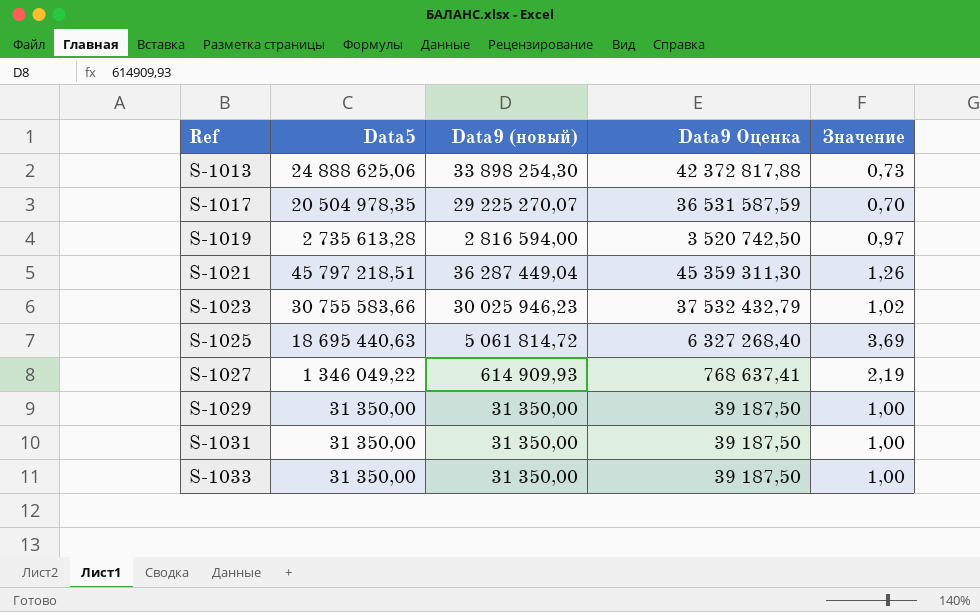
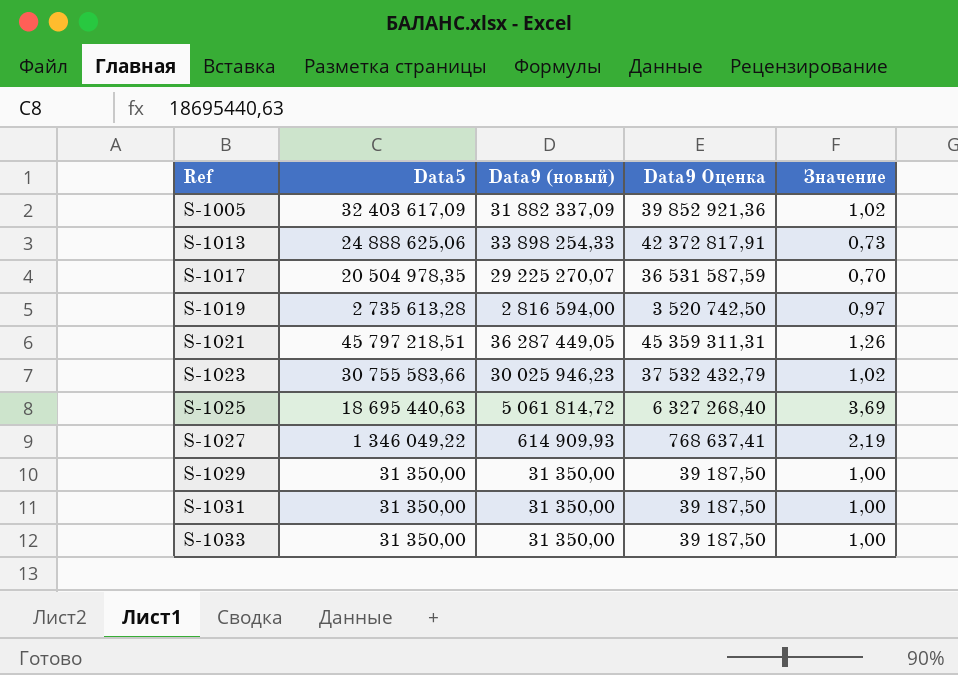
row S-1005: none -> 32 403 617,09 | 31 882 337,09 | 39 852 921,36 | 1,02
S-1013 | Data9 (новый): 33 898 254,30 -> 33 898 254,33
S-1013 | Data9 Оценка: 42 372 817,88 -> 42 372 817,91
S-1021 | Data9 (новый): 36 287 449,04 -> 36 287 449,05
S-1021 | Data9 Оценка: 45 359 311,30 -> 45 359 311,31

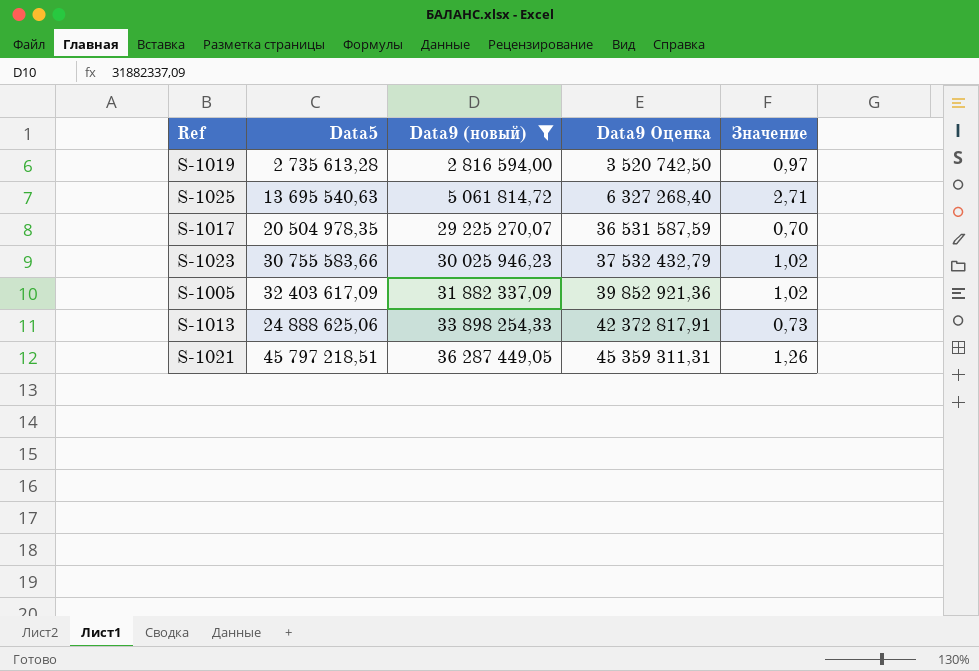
filter: none -> Data9 (новый) >= 2 816 594,00
row order: Ref ascending -> Data9 (новый) ascending
S-1025 | Data5: 18 695 440,63 -> 13 695 540,63
S-1025 | Значение: 3,69 -> 2,71

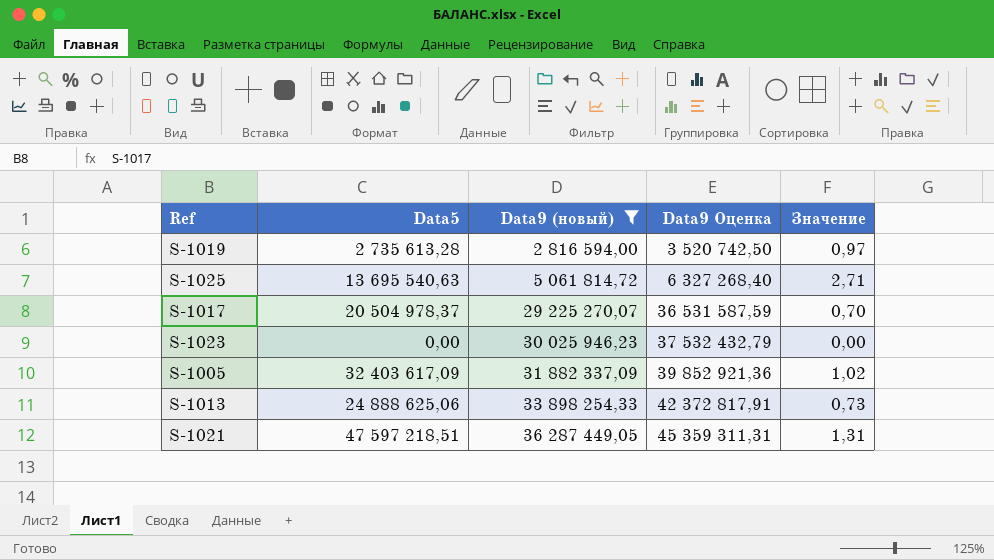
S-1017 | Data5: 20 504 978,35 -> 20 504 978,37
S-1023 | Data5: 30 755 583,66 -> 0,00
S-1023 | Значение: 1,02 -> 0,00
S-1021 | Data5: 45 797 218,51 -> 47 597 218,51
S-1021 | Значение: 1,26 -> 1,31

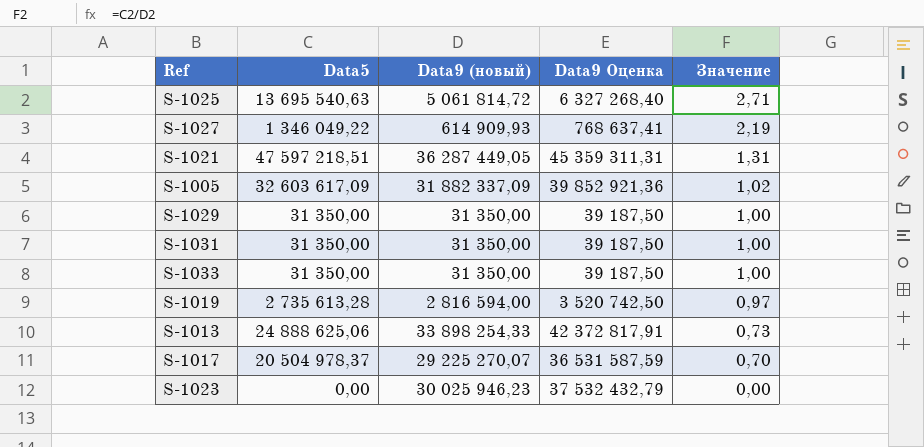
filter: Data9 (новый) >= 2 816 594,00 -> none
row order: Data9 (новый) ascending -> Значение descending
S-1005 | Data5: 32 403 617,09 -> 32 603 617,09

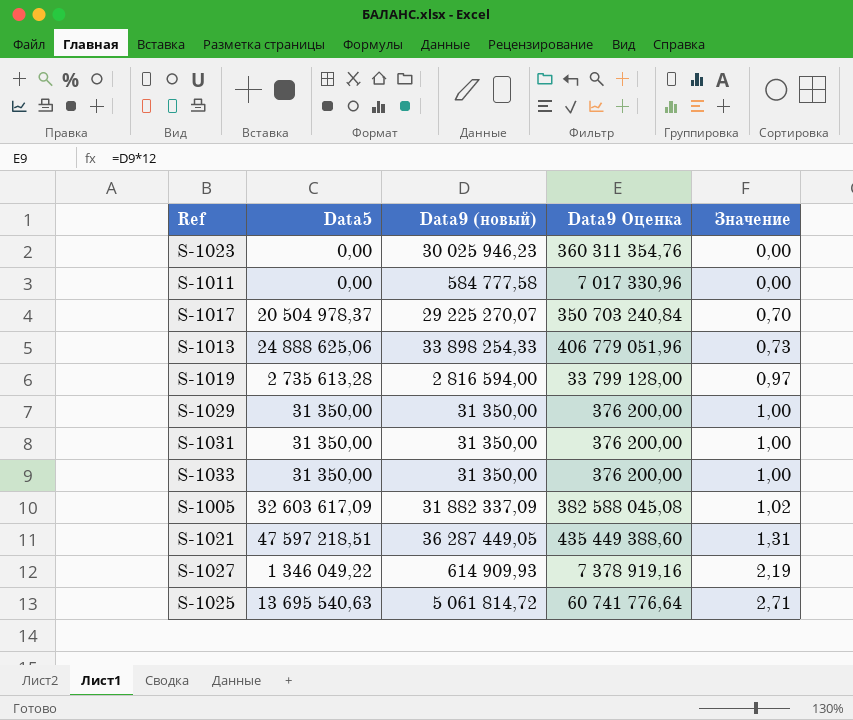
row order: Значение descending -> Значение ascending
column Data9 Оценка | formula: [Data9 (новый)] * 1,25 -> [Data9 (новый)] * 12
row S-1011: none -> 0,00 | 584 777,58 | 7 017 330,96 | 0,00

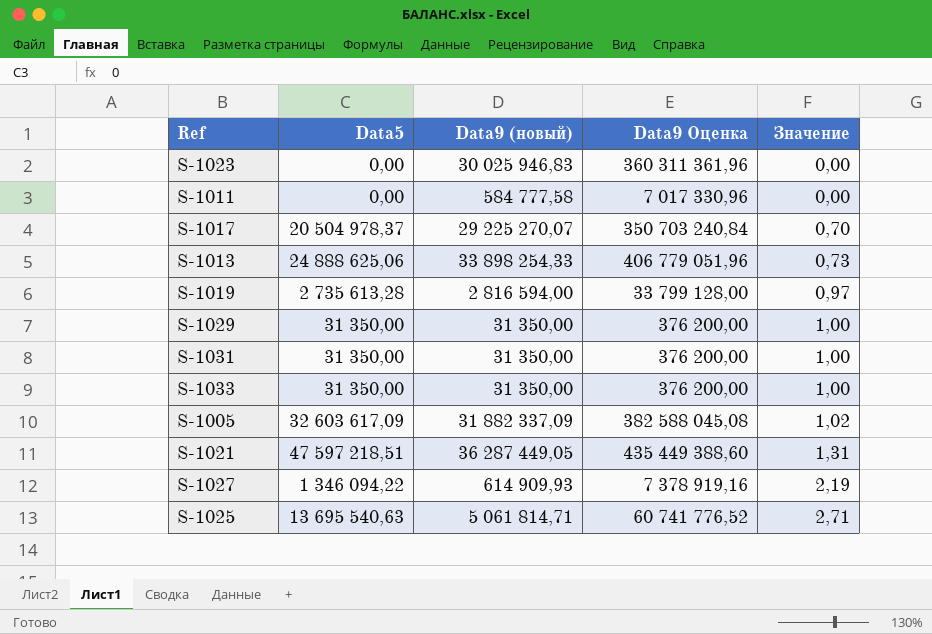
S-1023 | Data9 (новый): 30 025 946,23 -> 30 025 946,83
S-1023 | Data9 Оценка: 360 311 354,76 -> 360 311 361,96
S-1027 | Data5: 1 346 049,22 -> 1 346 094,22
S-1025 | Data9 (новый): 5 061 814,72 -> 5 061 814,71
S-1025 | Data9 Оценка: 60 741 776,64 -> 60 741 776,52

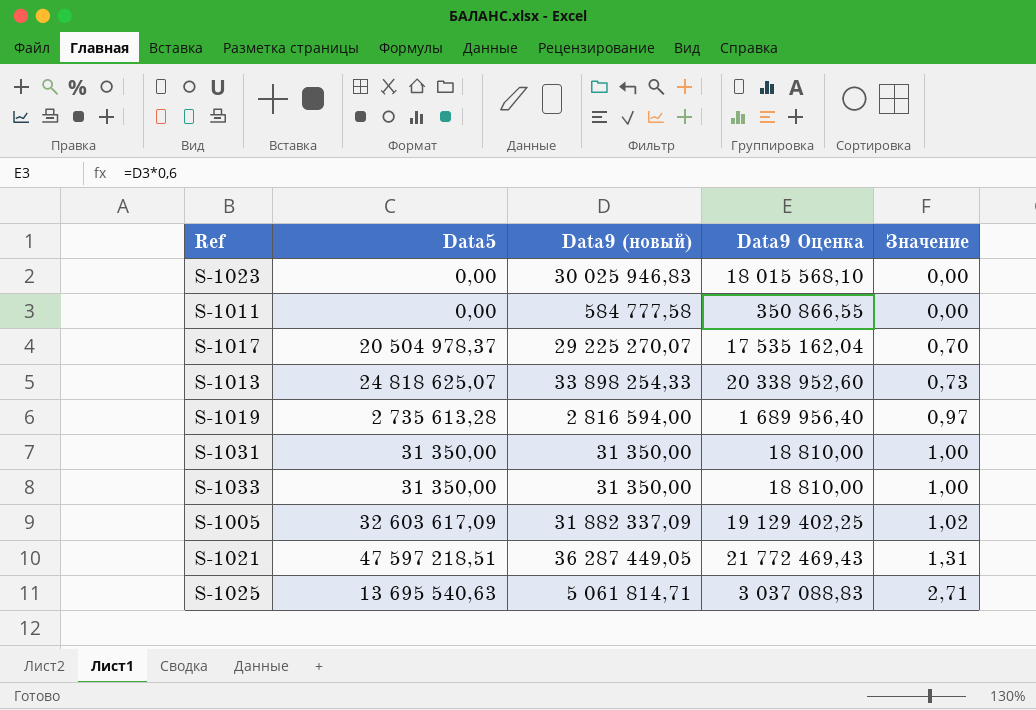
column Data9 Оценка | formula: [Data9 (новый)] * 12 -> [Data9 (новый)] * 0,6
row S-1029: 31 350,00 | 31 350,00 | 376 200,00 | 1,00 -> none
row S-1027: 1 346 094,22 | 614 909,93 | 7 378 919,16 | 2,19 -> none
S-1013 | Data5: 24 888 625,06 -> 24 818 625,07

